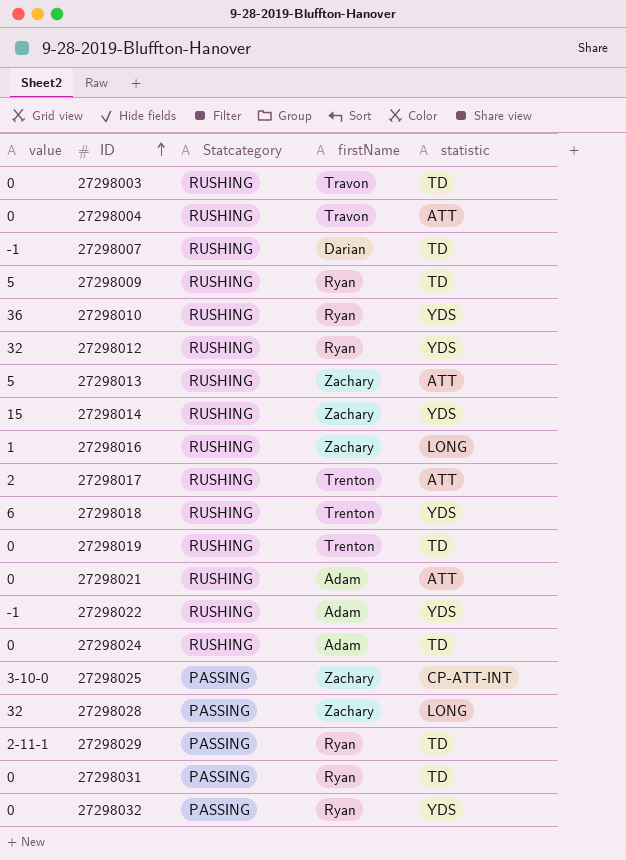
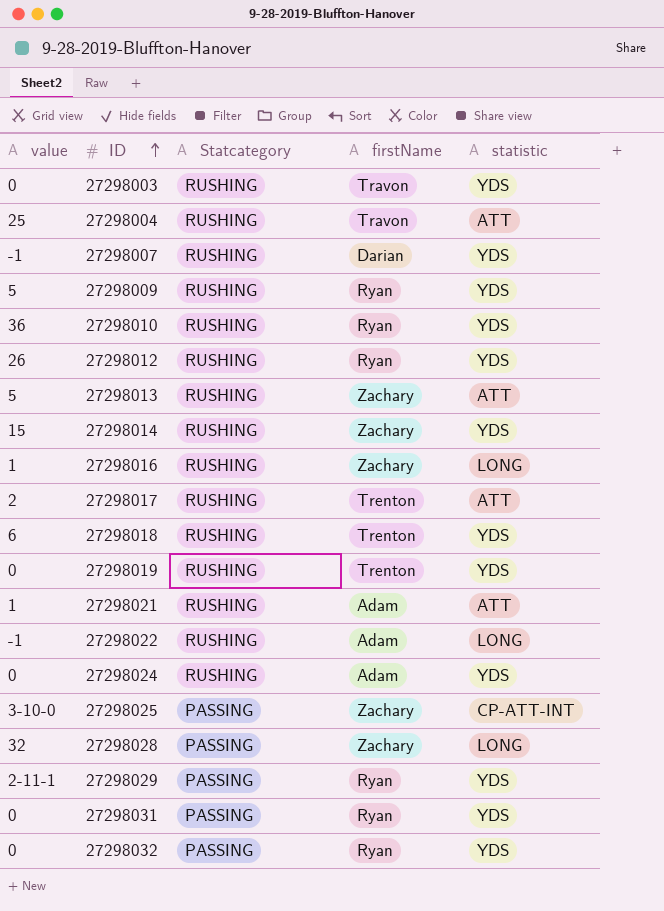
27298003 | statistic: TD -> YDS
27298004 | value: 0 -> 25
27298007 | statistic: TD -> YDS
27298009 | statistic: TD -> YDS
27298012 | value: 32 -> 26
27298019 | statistic: TD -> YDS
27298021 | value: 0 -> 1
27298022 | statistic: YDS -> LONG
27298024 | statistic: TD -> YDS
27298029 | statistic: TD -> YDS
27298031 | statistic: TD -> YDS

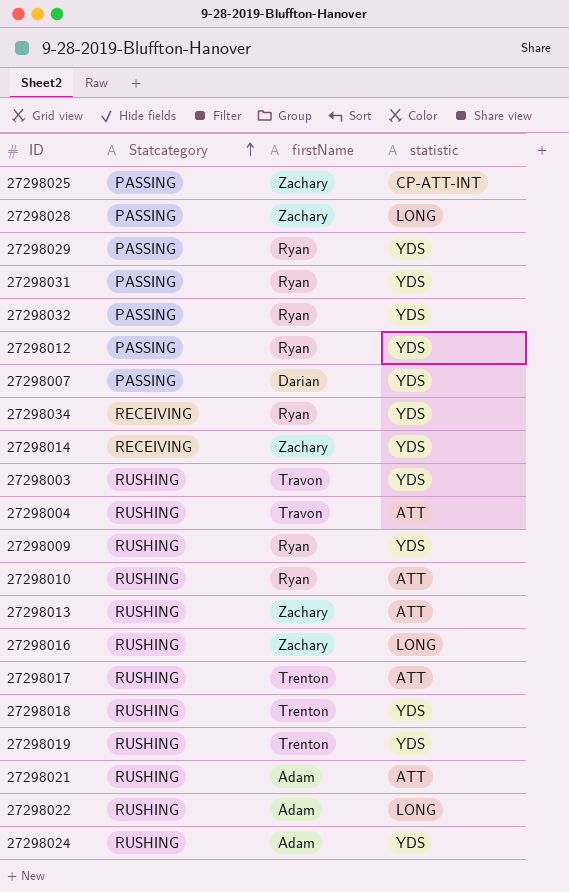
row order: ID ascending -> Statcategory ascending
column value | position: 1 -> none
27298012 | Statcategory: RUSHING -> PASSING
27298007 | Statcategory: RUSHING -> PASSING
row 27298034: none -> RECEIVING | Ryan | YDS
27298014 | Statcategory: RUSHING -> RECEIVING
27298010 | statistic: YDS -> ATT

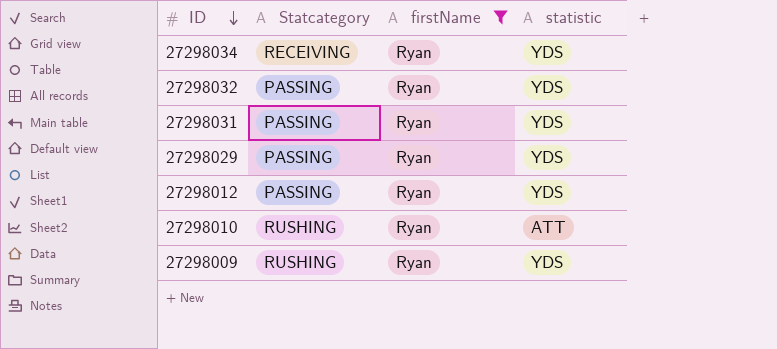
filter: none -> firstName = Ryan
row order: Statcategory ascending -> ID descending

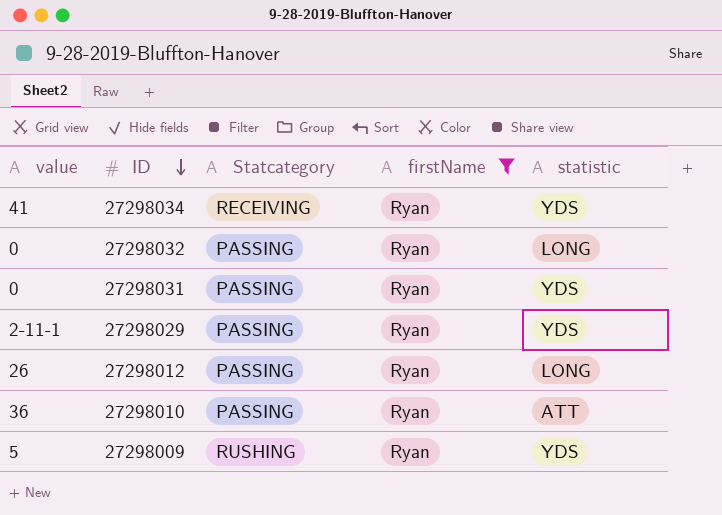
column value | position: none -> 1
27298032 | statistic: YDS -> LONG
27298012 | statistic: YDS -> LONG
27298010 | Statcategory: RUSHING -> PASSING

